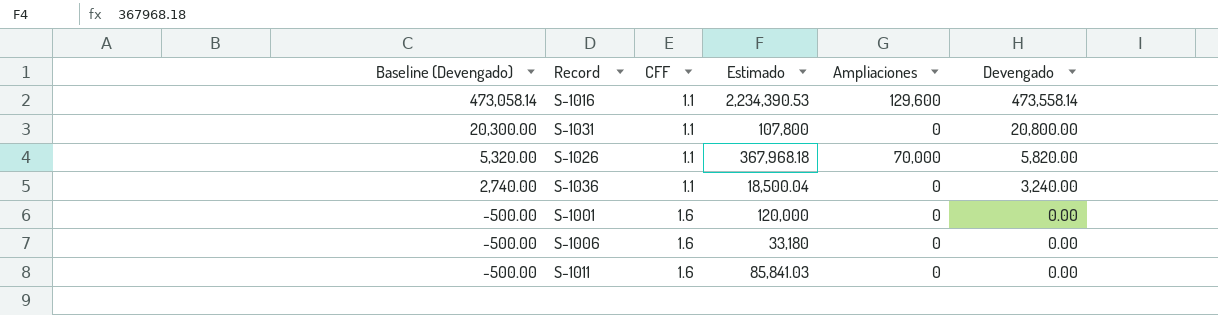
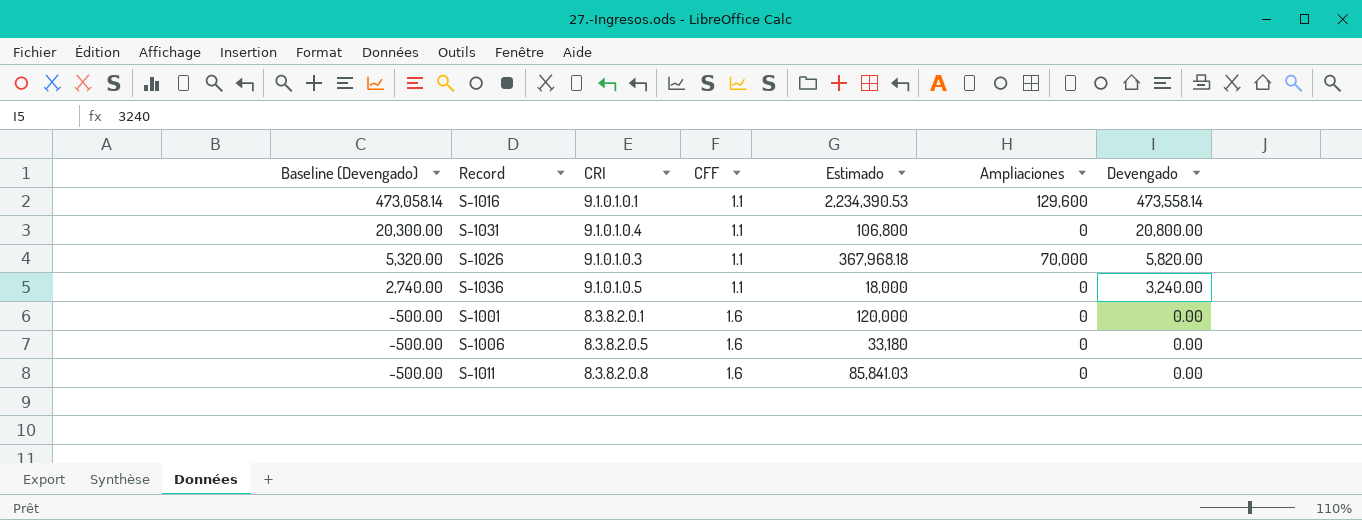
column CRI | position: none -> 3
S-1031 | Estimado: 107,800 -> 106,800
S-1036 | Estimado: 18,500.04 -> 18,000

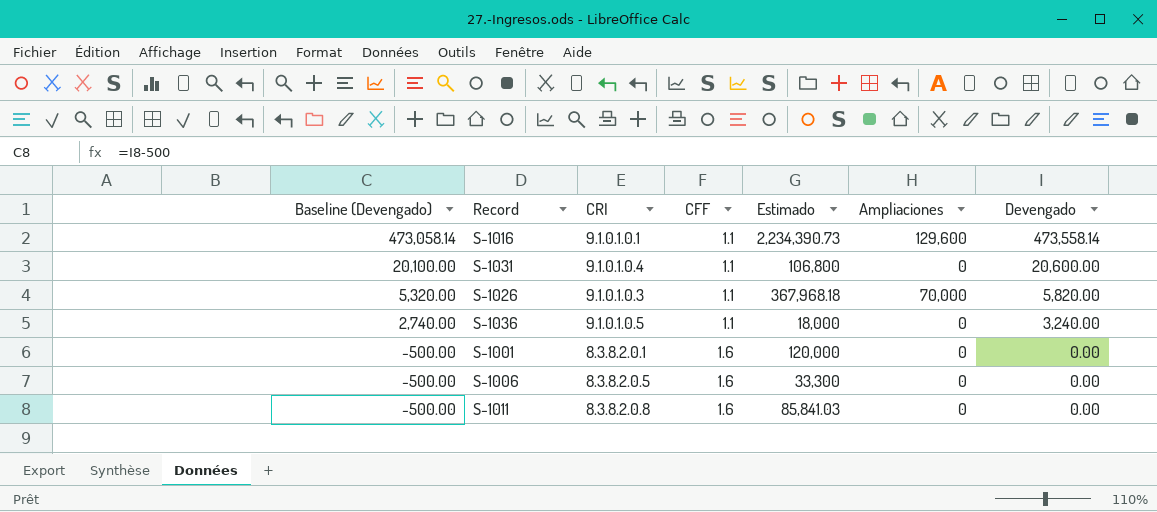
S-1016 | Estimado: 2,234,390.53 -> 2,234,390.73
S-1031 | Baseline (Devengado): 20,300.00 -> 20,100.00
S-1031 | Devengado: 20,800.00 -> 20,600.00
S-1006 | Estimado: 33,180 -> 33,300

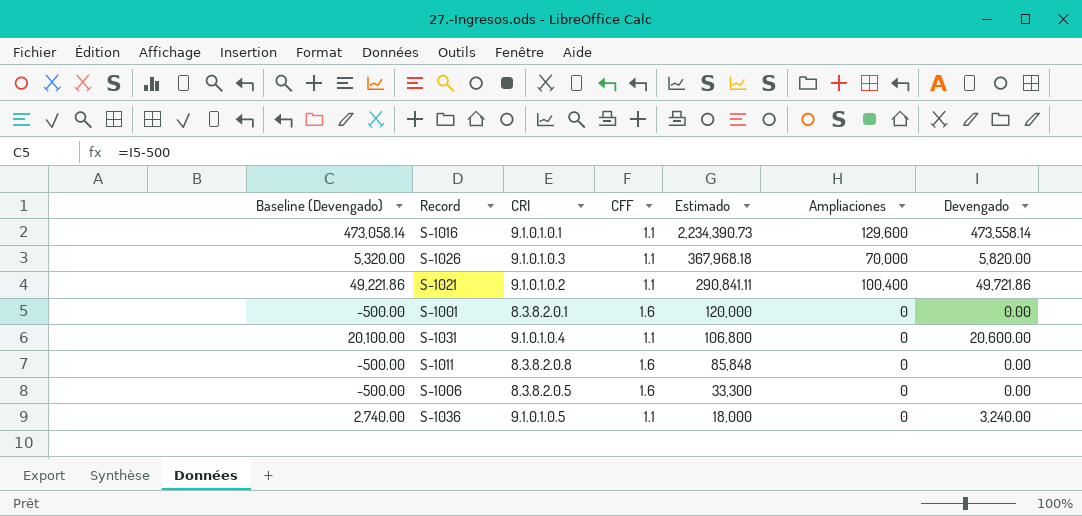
row order: Baseline (Devengado) descending -> Estimado descending
row S-1021: none -> 49,221.86 | 9.1.0.1.0.2 | 1.1 | 290,841.11 | 100,400 | 49,721.86
S-1011 | Estimado: 85,841.03 -> 85,848

